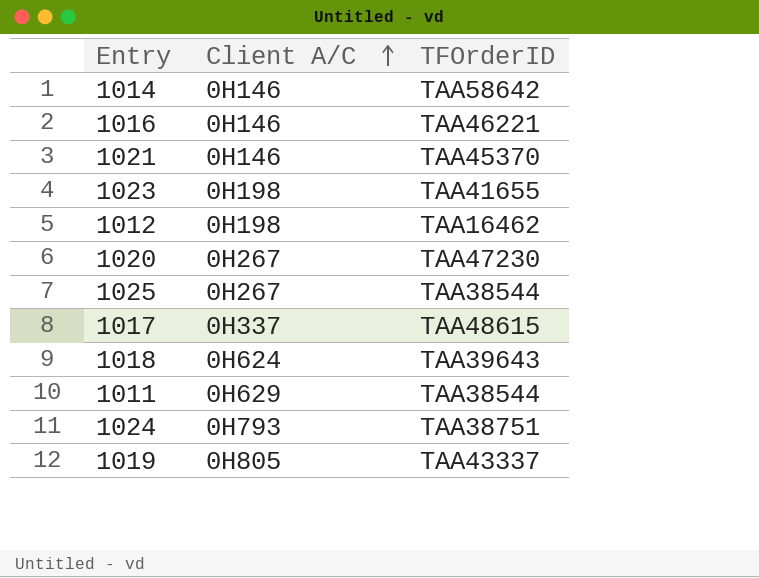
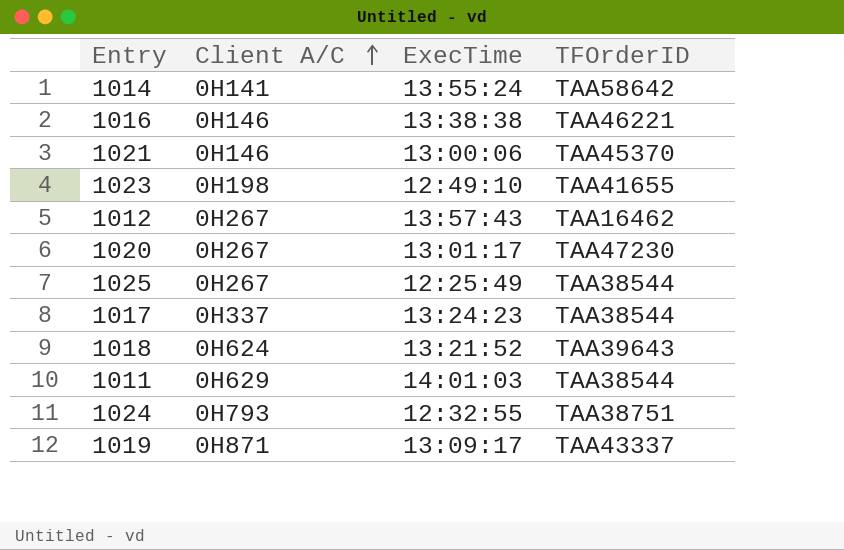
column ExecTime | position: none -> 3
1014 | Client A/C: 0H146 -> 0H141
1012 | Client A/C: 0H198 -> 0H267
1017 | TFOrderID: TAA48615 -> TAA38544
1019 | Client A/C: 0H805 -> 0H871

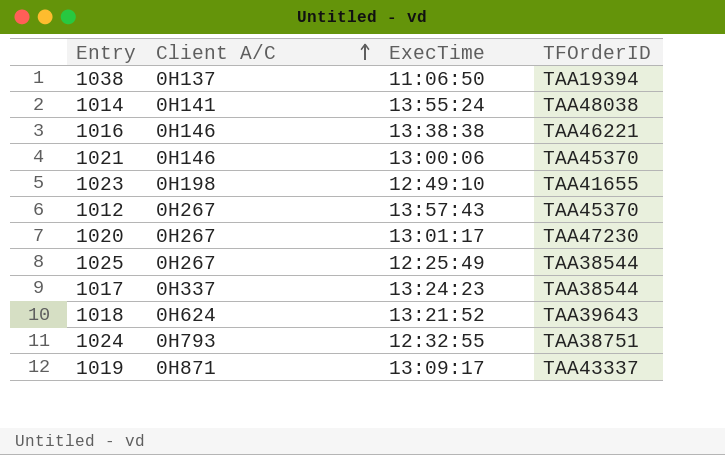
row 1011: 0H629 | 14:01:03 | TAA38544 -> none
row 1038: none -> 0H137 | 11:06:50 | TAA19394
1014 | TFOrderID: TAA58642 -> TAA48038
1012 | TFOrderID: TAA16462 -> TAA45370

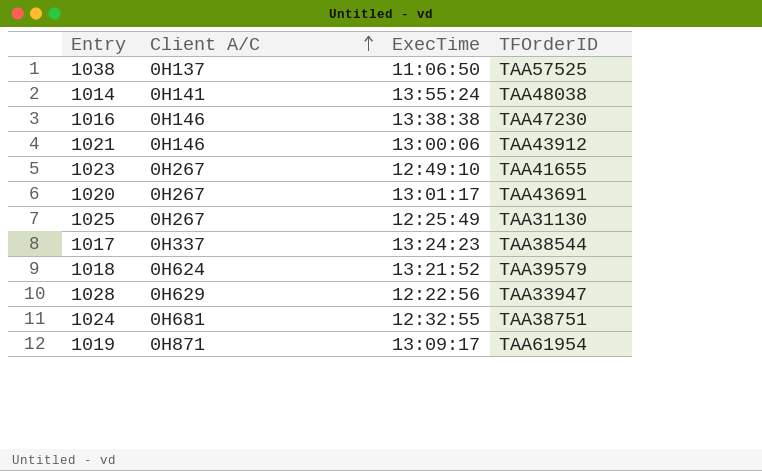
row 1012: 0H267 | 13:57:43 | TAA45370 -> none
1038 | TFOrderID: TAA19394 -> TAA57525
1016 | TFOrderID: TAA46221 -> TAA47230
1021 | TFOrderID: TAA45370 -> TAA43912
1023 | Client A/C: 0H198 -> 0H267
1020 | TFOrderID: TAA47230 -> TAA43691
1025 | TFOrderID: TAA38544 -> TAA31130
1018 | TFOrderID: TAA39643 -> TAA39579
row 1028: none -> 0H629 | 12:22:56 | TAA33947
1024 | Client A/C: 0H793 -> 0H681
1019 | TFOrderID: TAA43337 -> TAA61954

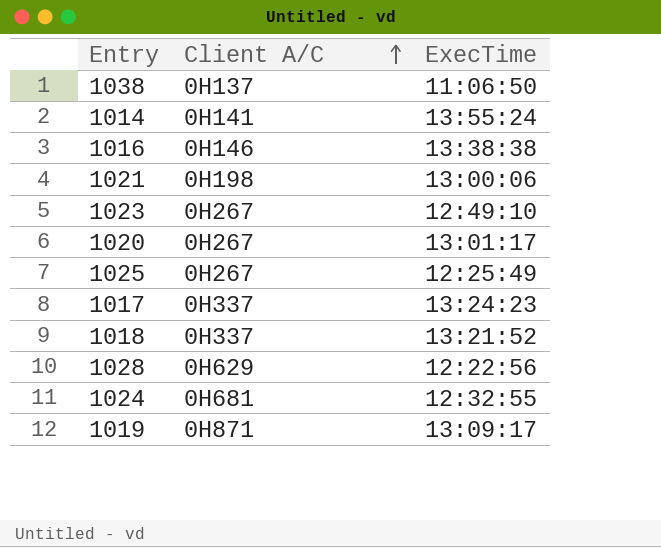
column TFOrderID | position: 4 -> none
1021 | Client A/C: 0H146 -> 0H198
1018 | Client A/C: 0H624 -> 0H337

